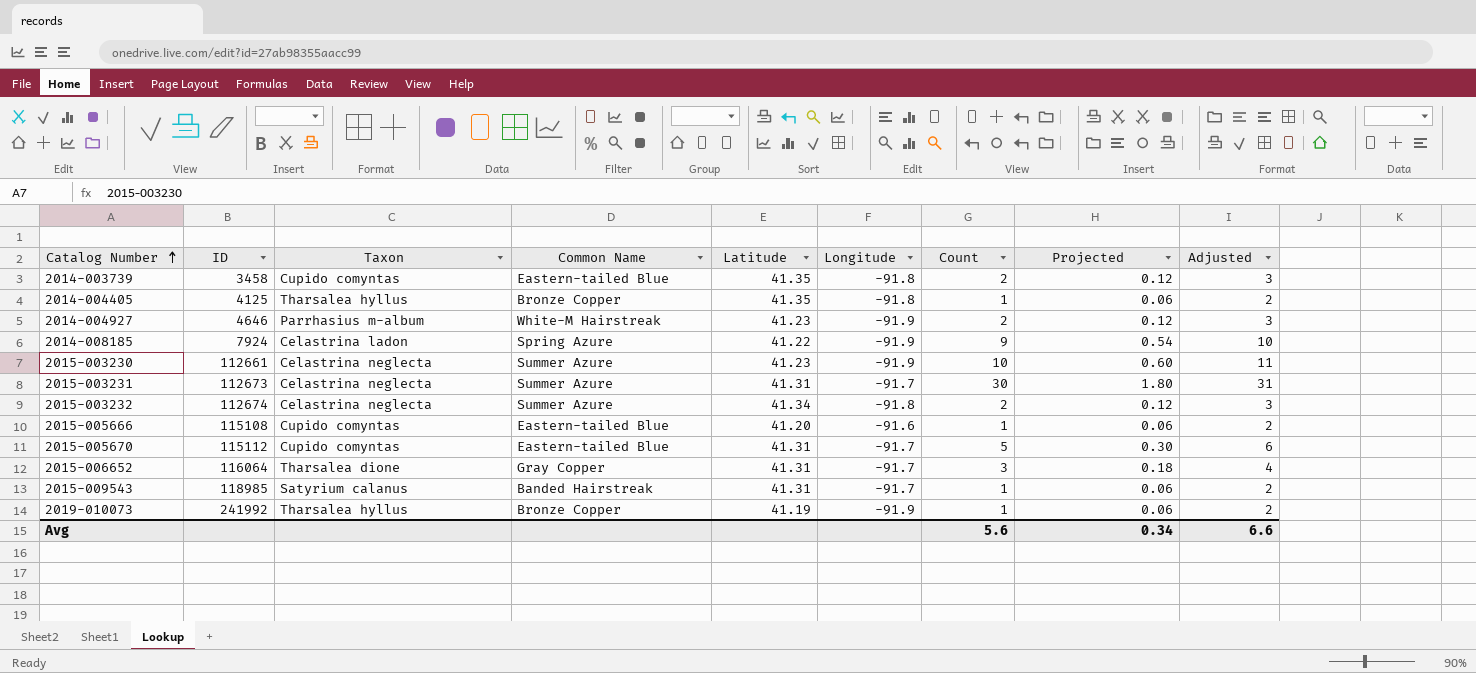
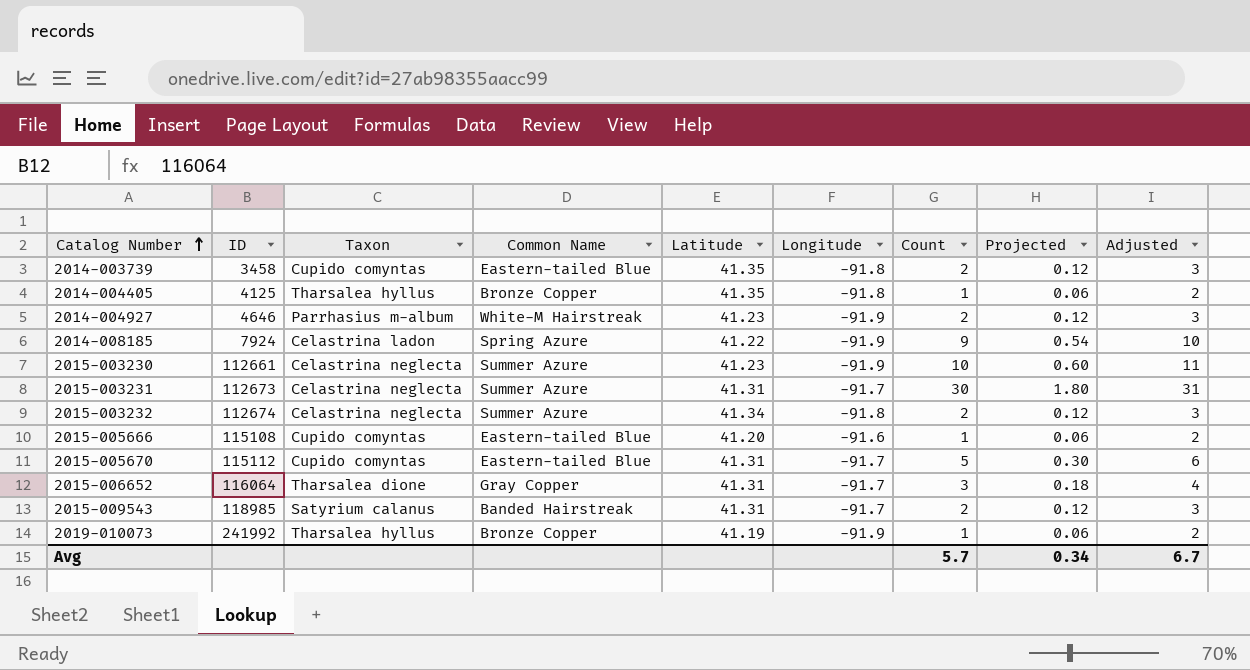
2015-009543 | Count: 1 -> 2
2015-009543 | Projected: 0.06 -> 0.12
2015-009543 | Adjusted: 2 -> 3
Avg | Count: 5.6 -> 5.7
Avg | Adjusted: 6.6 -> 6.7

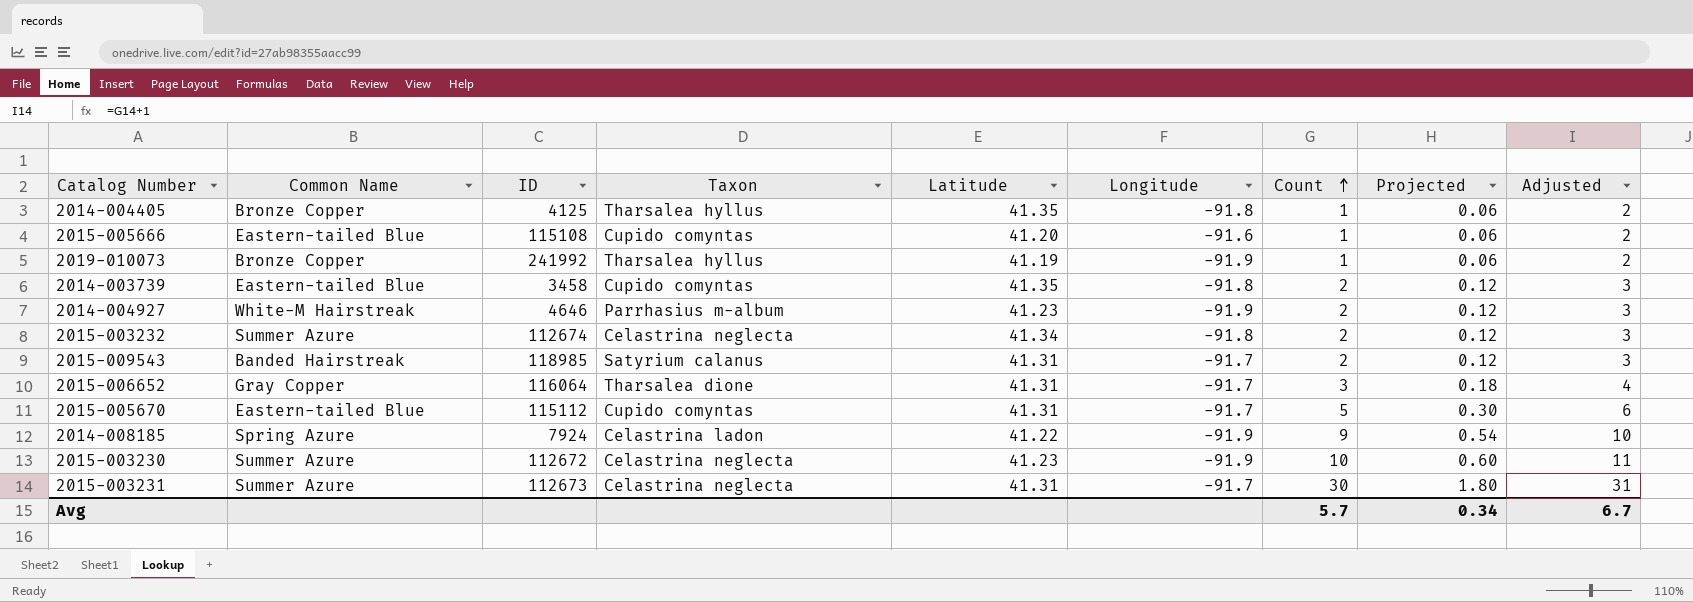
row order: Catalog Number ascending -> Count ascending
column Common Name | position: 4 -> 2
2015-003230 | ID: 112661 -> 112672

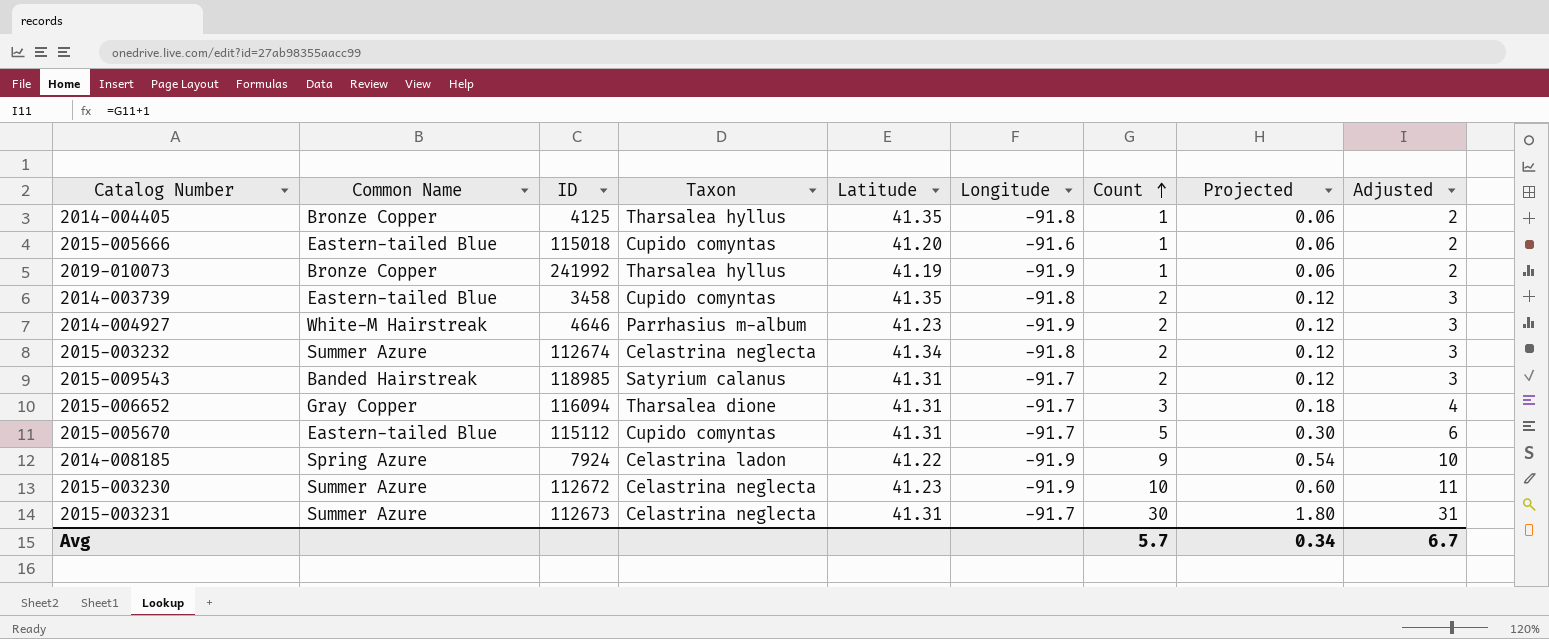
2015-005666 | ID: 115108 -> 115018
2015-006652 | ID: 116064 -> 116094

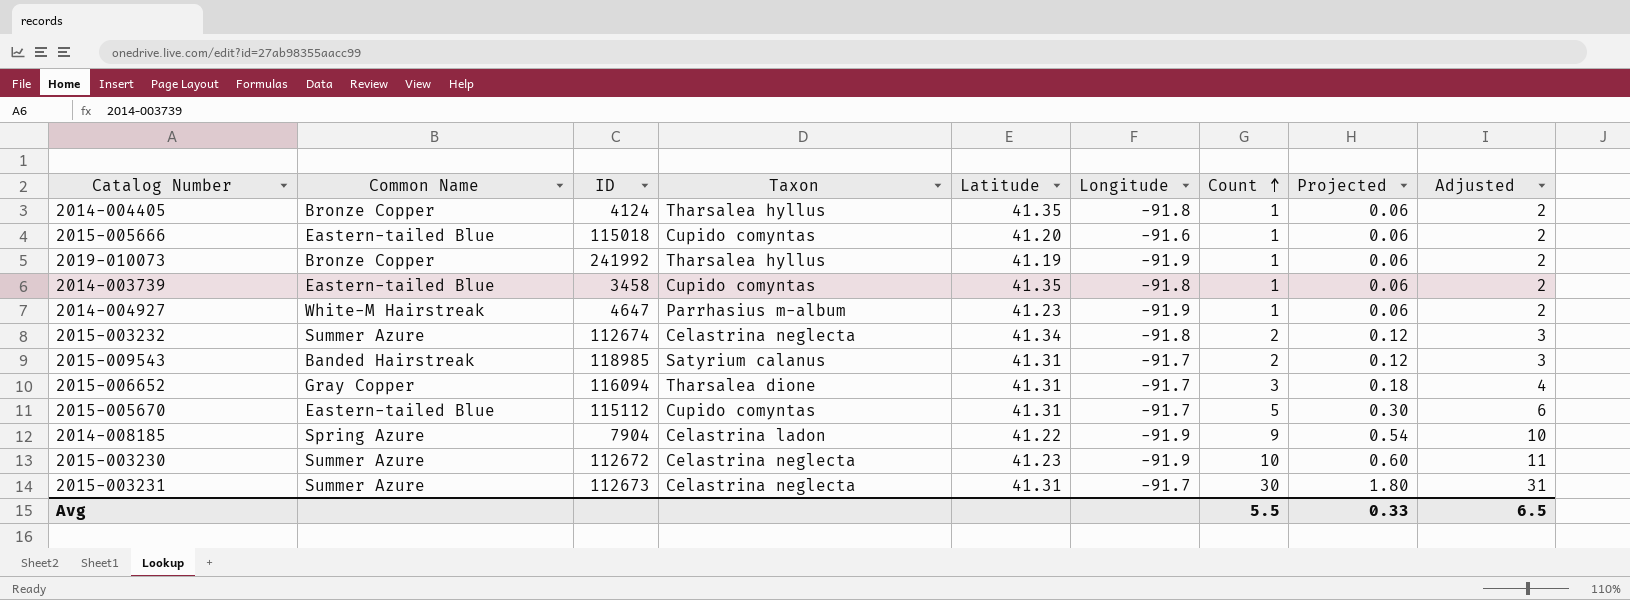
2014-004405 | ID: 4125 -> 4124
2014-003739 | Count: 2 -> 1
2014-003739 | Projected: 0.12 -> 0.06
2014-003739 | Adjusted: 3 -> 2
2014-004927 | ID: 4646 -> 4647
2014-004927 | Count: 2 -> 1
2014-004927 | Projected: 0.12 -> 0.06
2014-004927 | Adjusted: 3 -> 2
2014-008185 | ID: 7924 -> 7904
Avg | Count: 5.7 -> 5.5
Avg | Projected: 0.34 -> 0.33
Avg | Adjusted: 6.7 -> 6.5

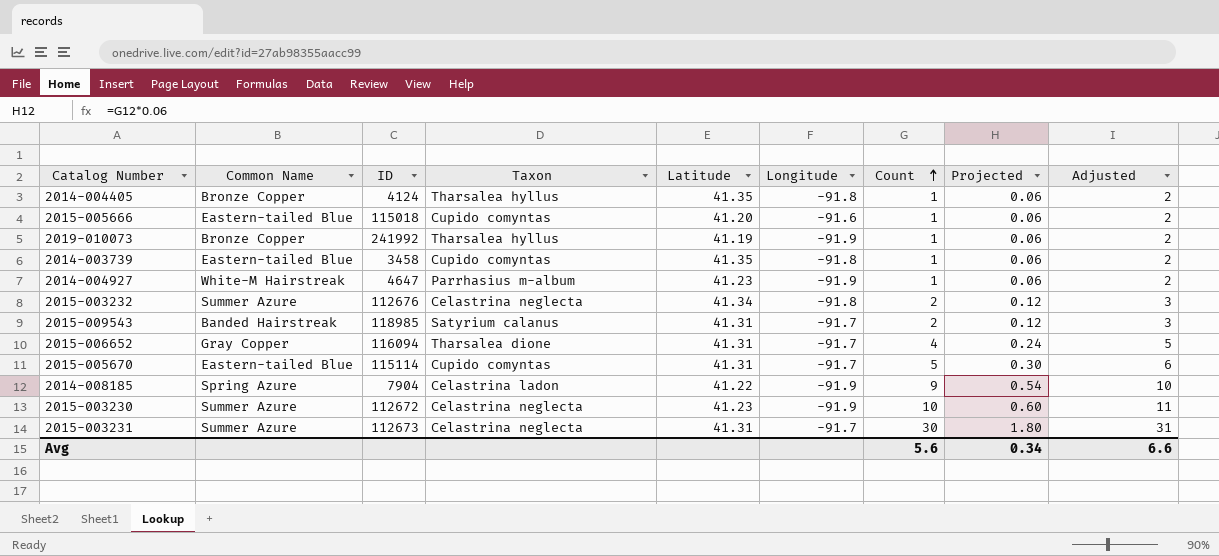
2015-003232 | ID: 112674 -> 112676
2015-006652 | Count: 3 -> 4
2015-006652 | Projected: 0.18 -> 0.24
2015-006652 | Adjusted: 4 -> 5
2015-005670 | ID: 115112 -> 115114
Avg | Count: 5.5 -> 5.6
Avg | Projected: 0.33 -> 0.34
Avg | Adjusted: 6.5 -> 6.6

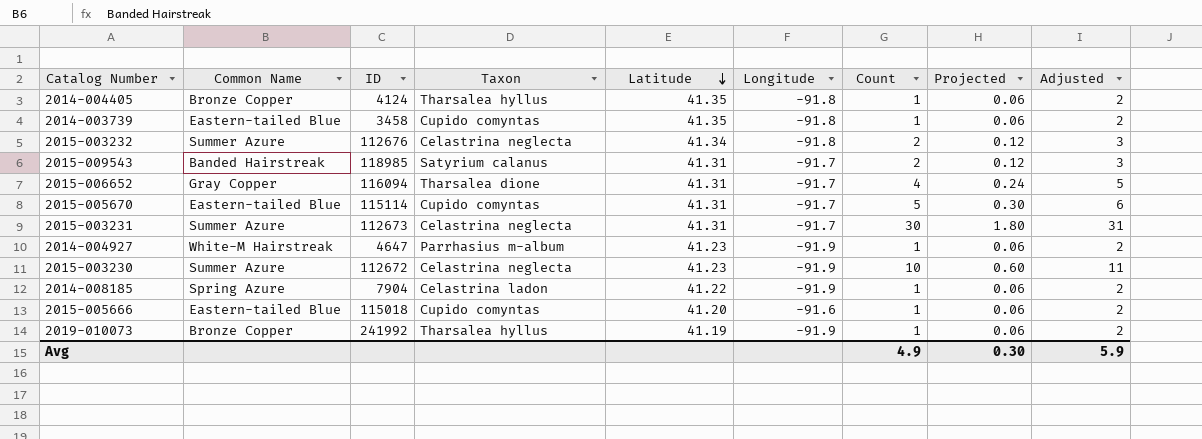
row order: Count ascending -> Latitude descending
2014-008185 | Count: 9 -> 1
2014-008185 | Projected: 0.54 -> 0.06
2014-008185 | Adjusted: 10 -> 2
Avg | Count: 5.6 -> 4.9
Avg | Projected: 0.34 -> 0.30
Avg | Adjusted: 6.6 -> 5.9

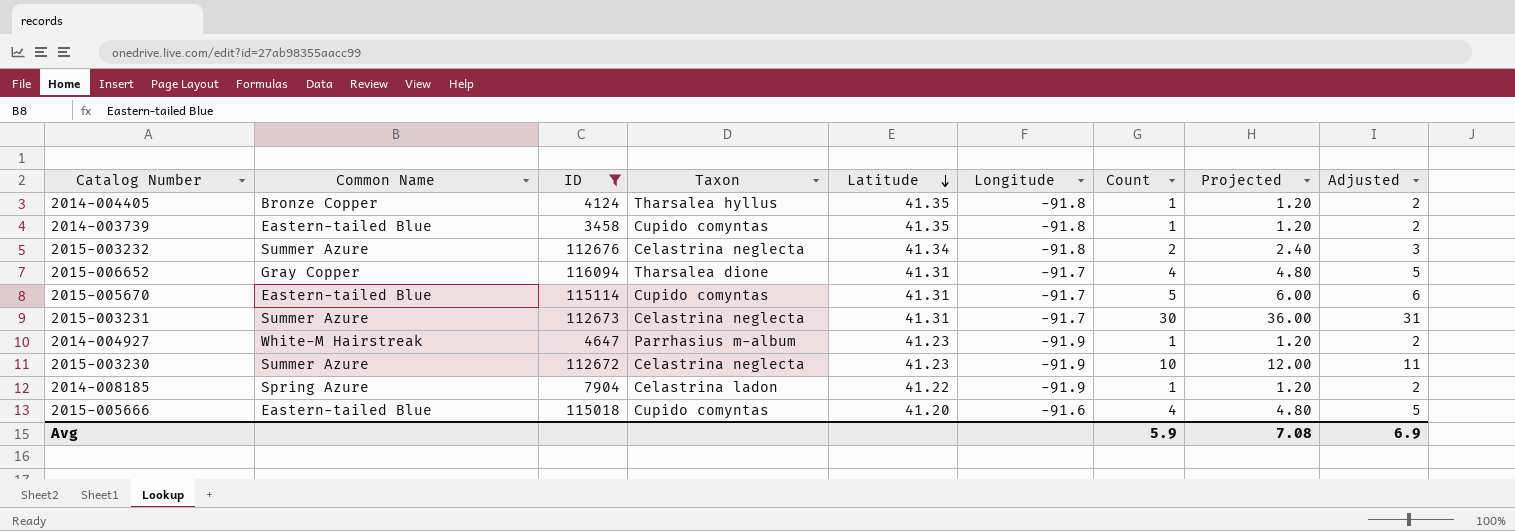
filter: none -> ID <= 116094
column Projected | formula: [Count] * 0.06 -> [Count] * 1.2
2015-005666 | Count: 1 -> 4
2015-005666 | Adjusted: 2 -> 5
Avg | Count: 4.9 -> 5.9
Avg | Projected: 0.30 -> 7.08
Avg | Adjusted: 5.9 -> 6.9

